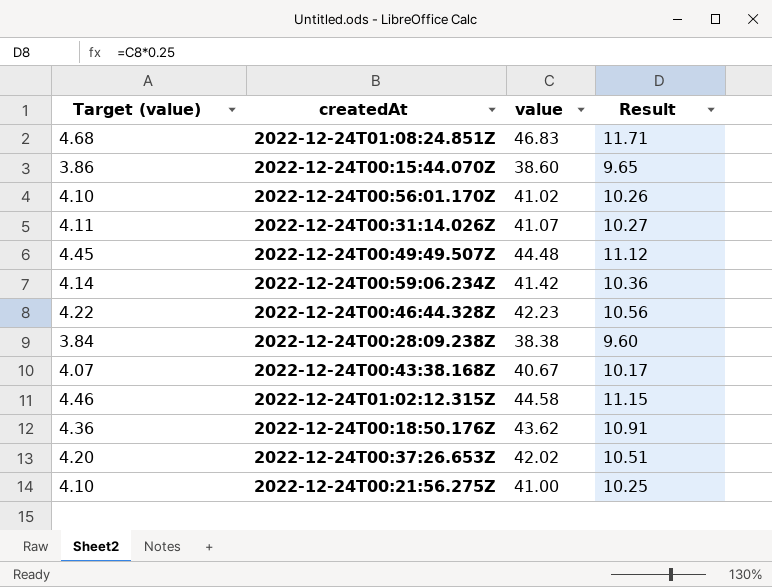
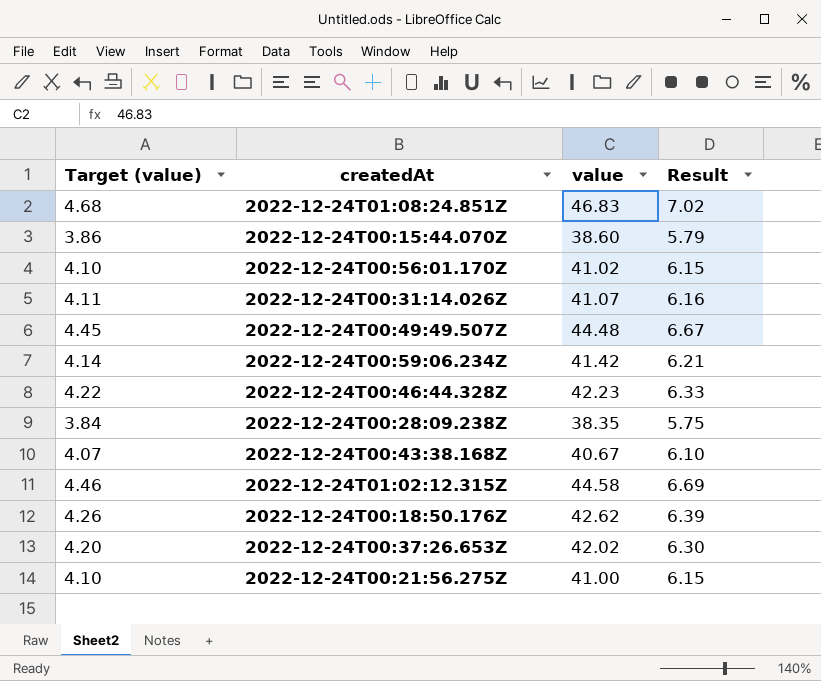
column Result | formula: [value] * 0.25 -> [value] * 0.15
2022-12-24T00:28:09.238Z | value: 38.38 -> 38.35
2022-12-24T00:18:50.176Z | Target (value): 4.36 -> 4.26
2022-12-24T00:18:50.176Z | value: 43.62 -> 42.62

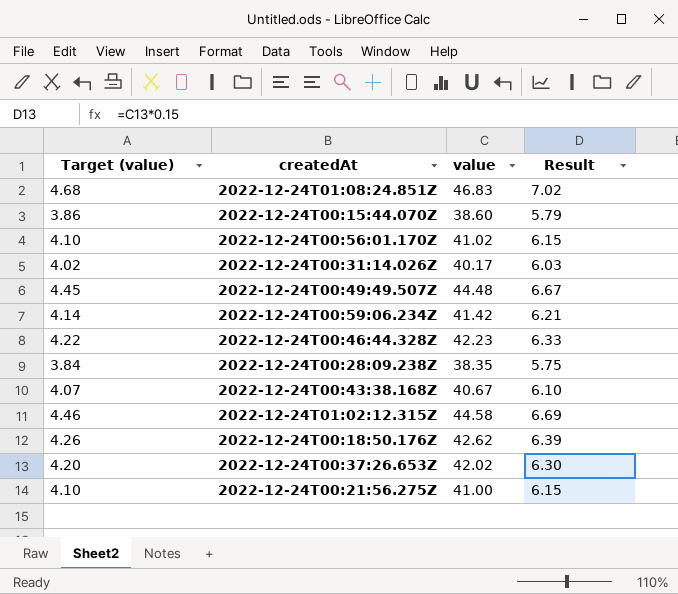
2022-12-24T00:31:14.026Z | Target (value): 4.11 -> 4.02
2022-12-24T00:31:14.026Z | value: 41.07 -> 40.17
2022-12-24T00:31:14.026Z | Result: 6.16 -> 6.03

